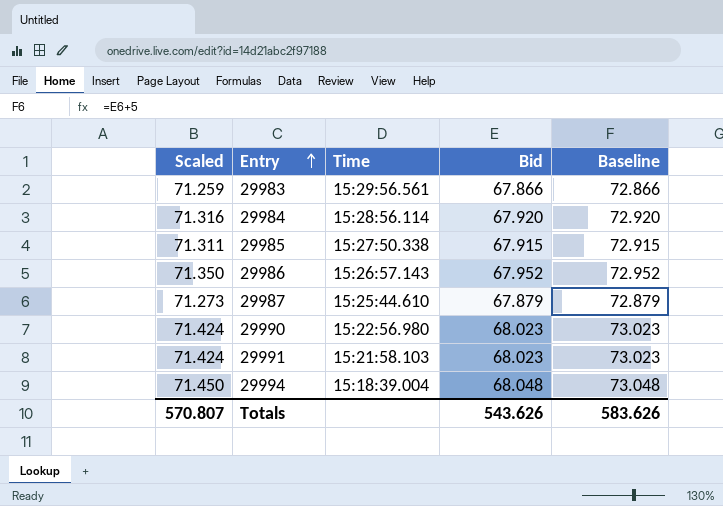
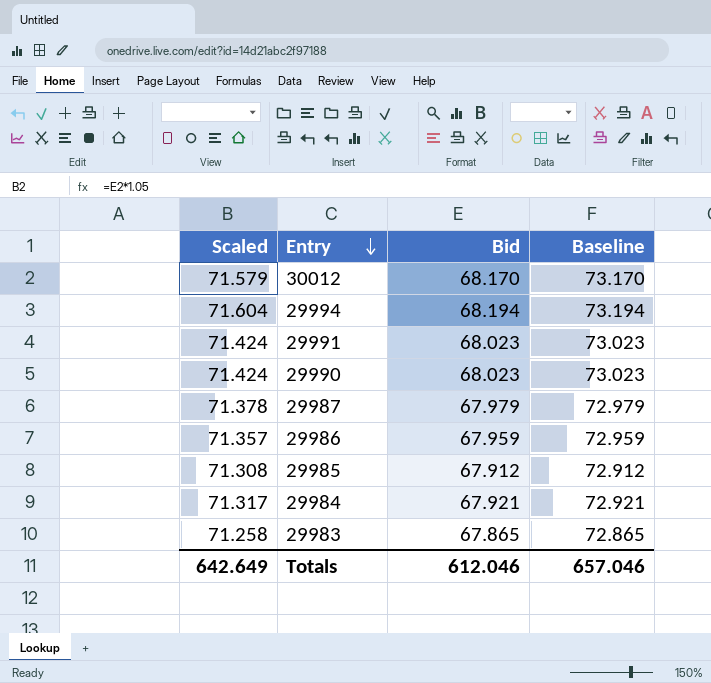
row order: Entry ascending -> Entry descending
column Time | position: 3 -> none
row 30012: none -> 71.579 | 68.170 | 73.170
29994 | Scaled: 71.450 -> 71.604
29994 | Bid: 68.048 -> 68.194
29994 | Baseline: 73.048 -> 73.194
29987 | Scaled: 71.273 -> 71.378
29987 | Bid: 67.879 -> 67.979
29987 | Baseline: 72.879 -> 72.979
29986 | Scaled: 71.350 -> 71.357
29986 | Bid: 67.952 -> 67.959
29986 | Baseline: 72.952 -> 72.959
29985 | Scaled: 71.311 -> 71.308
29985 | Bid: 67.915 -> 67.912
29985 | Baseline: 72.915 -> 72.912
29984 | Scaled: 71.316 -> 71.317
29984 | Bid: 67.920 -> 67.921
29984 | Baseline: 72.920 -> 72.921
29983 | Scaled: 71.259 -> 71.258
29983 | Bid: 67.866 -> 67.865
29983 | Baseline: 72.866 -> 72.865
Totals | Scaled: 570.807 -> 642.649
Totals | Bid: 543.626 -> 612.046
Totals | Baseline: 583.626 -> 657.046

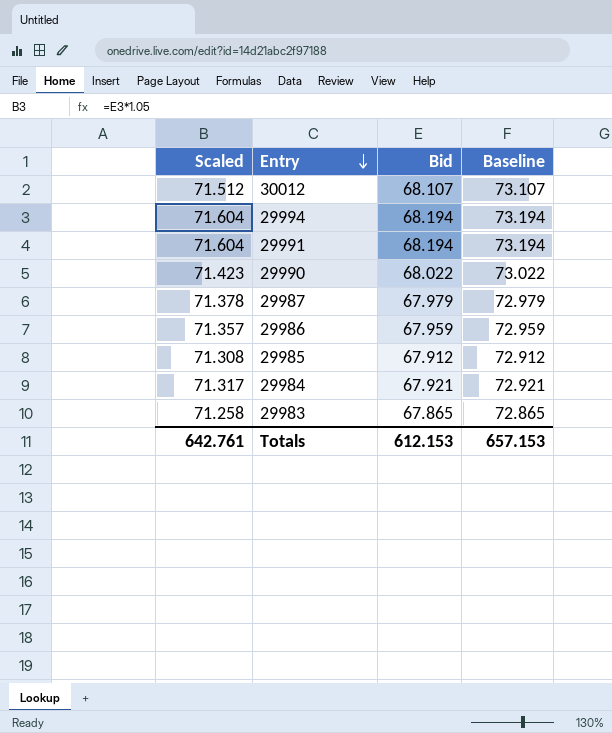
30012 | Scaled: 71.579 -> 71.512
30012 | Bid: 68.170 -> 68.107
30012 | Baseline: 73.170 -> 73.107
29991 | Scaled: 71.424 -> 71.604
29991 | Bid: 68.023 -> 68.194
29991 | Baseline: 73.023 -> 73.194
29990 | Scaled: 71.424 -> 71.423
29990 | Bid: 68.023 -> 68.022
29990 | Baseline: 73.023 -> 73.022
Totals | Scaled: 642.649 -> 642.761
Totals | Bid: 612.046 -> 612.153
Totals | Baseline: 657.046 -> 657.153

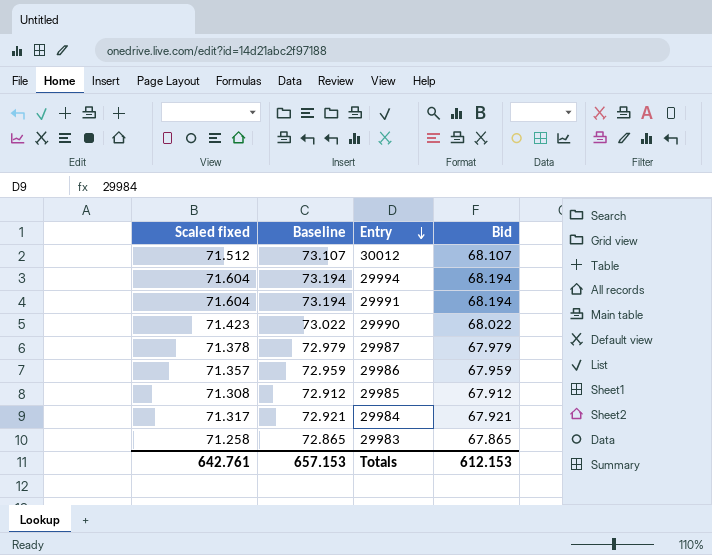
column name: Scaled -> Scaled fixed
column Baseline | position: 4 -> 2

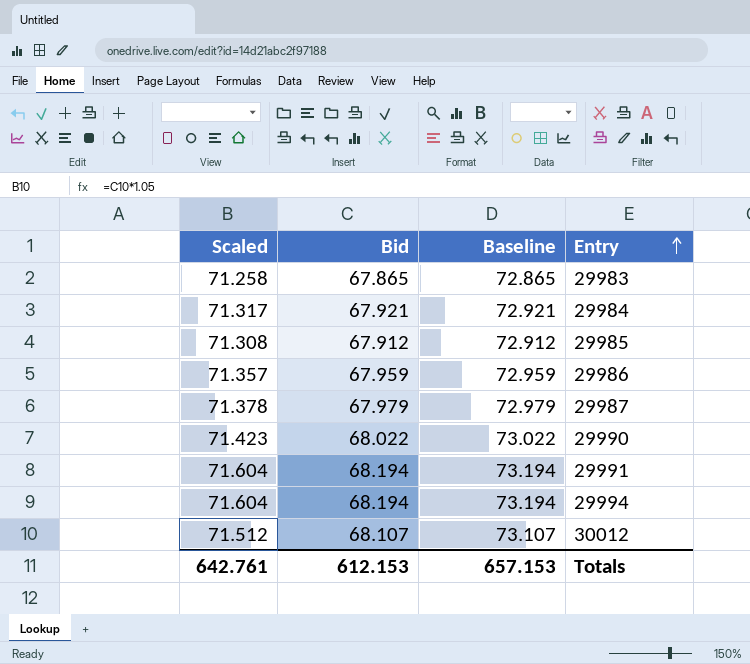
row order: Entry descending -> Entry ascending
column name: Scaled fixed -> Scaled
column Bid | position: 4 -> 2

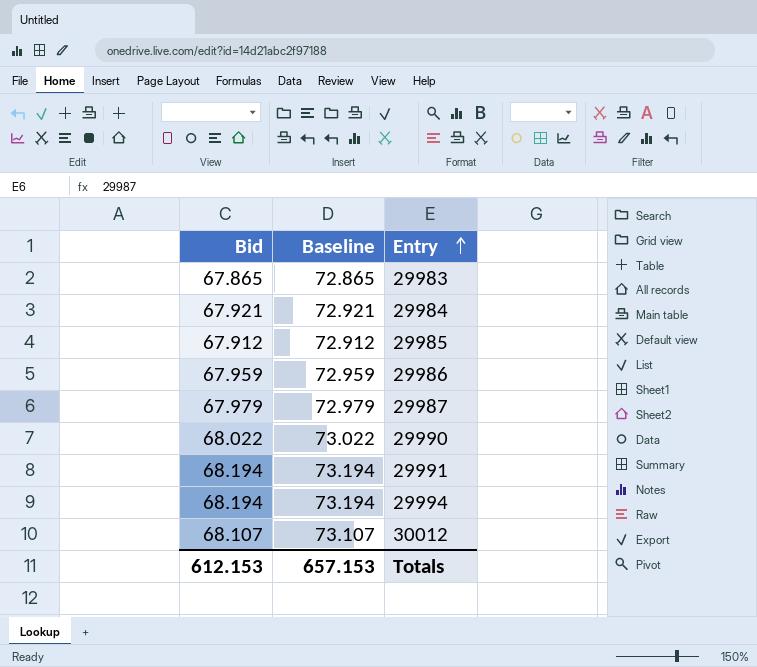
column Scaled | formula: [Bid] * 1.05 -> none

